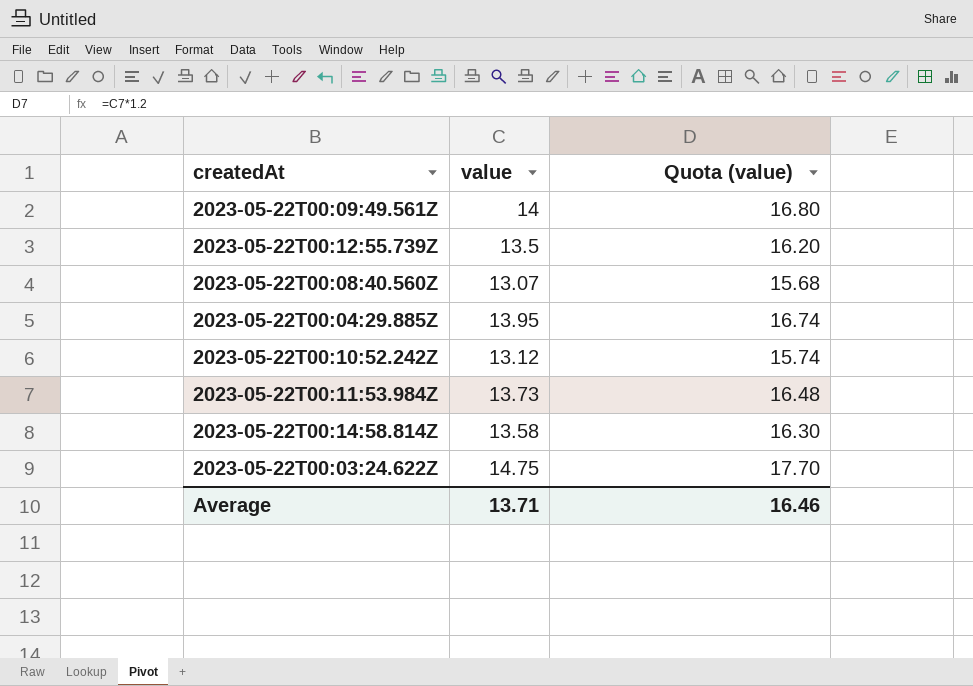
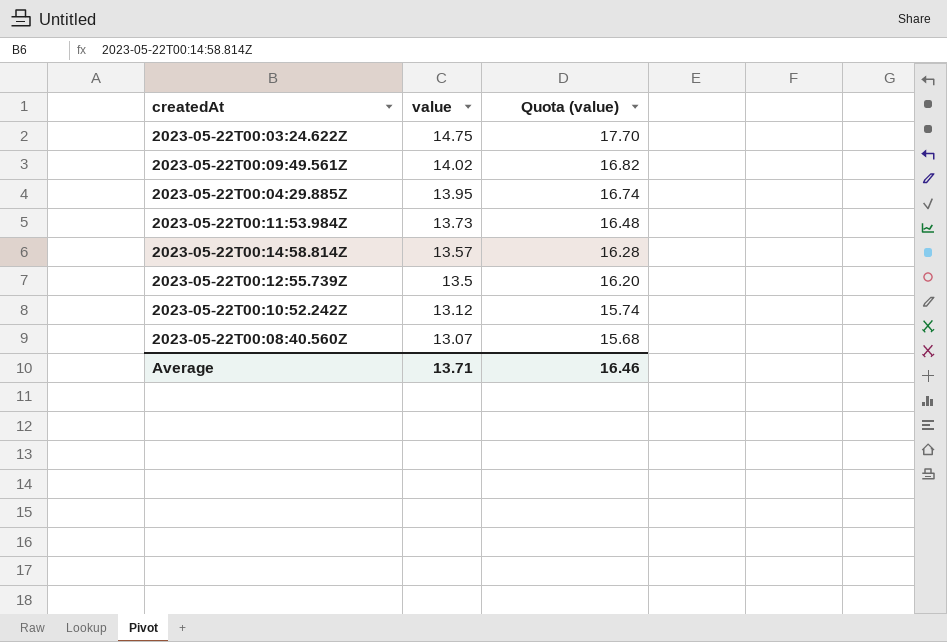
row order: none -> value descending
2023-05-22T00:09:49.561Z | value: 14 -> 14.02
2023-05-22T00:09:49.561Z | Quota (value): 16.80 -> 16.82
2023-05-22T00:14:58.814Z | value: 13.58 -> 13.57
2023-05-22T00:14:58.814Z | Quota (value): 16.30 -> 16.28

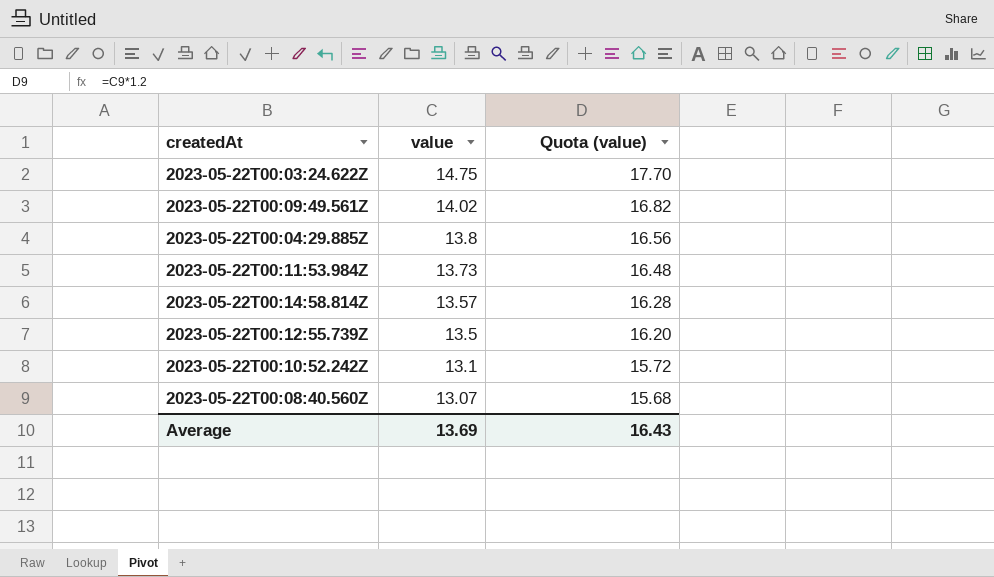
2023-05-22T00:04:29.885Z | value: 13.95 -> 13.8
2023-05-22T00:04:29.885Z | Quota (value): 16.74 -> 16.56
2023-05-22T00:10:52.242Z | value: 13.12 -> 13.1
2023-05-22T00:10:52.242Z | Quota (value): 15.74 -> 15.72
Average | value: 13.71 -> 13.69
Average | Quota (value): 16.46 -> 16.43

